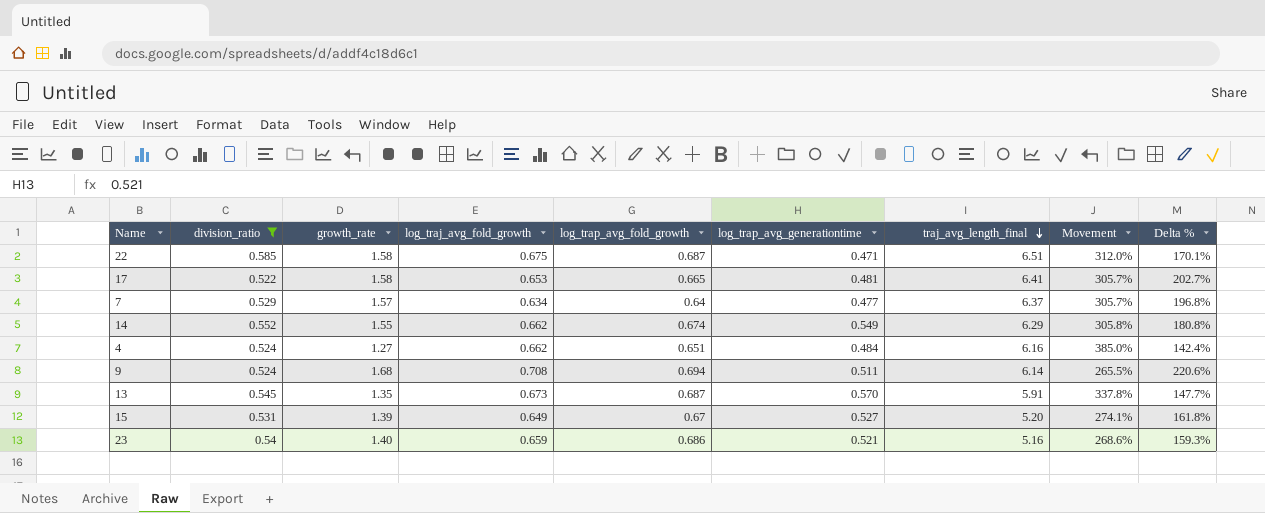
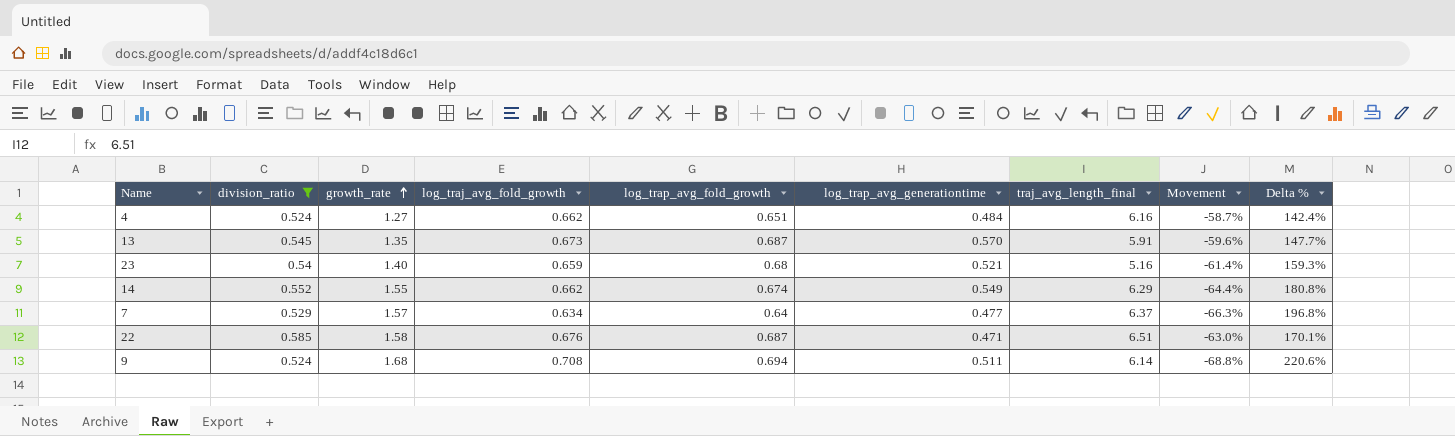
row order: traj_avg_length_final descending -> growth_rate ascending
column Movement | formula: ([traj_avg_length_final] - [growth_rate]) / [growth_rate] -> ([division_ratio] - [growth_rate]) / [growth_rate]
row 17: 0.522 | 1.58 | 0.653 | 0.665 | 0.481 | 6.41 | 305.7% | 202.7% -> none
row 15: 0.531 | 1.39 | 0.649 | 0.67 | 0.527 | 5.20 | 274.1% | 161.8% -> none
23 | log_trap_avg_fold_growth: 0.686 -> 0.68
22 | log_traj_avg_fold_growth: 0.675 -> 0.676

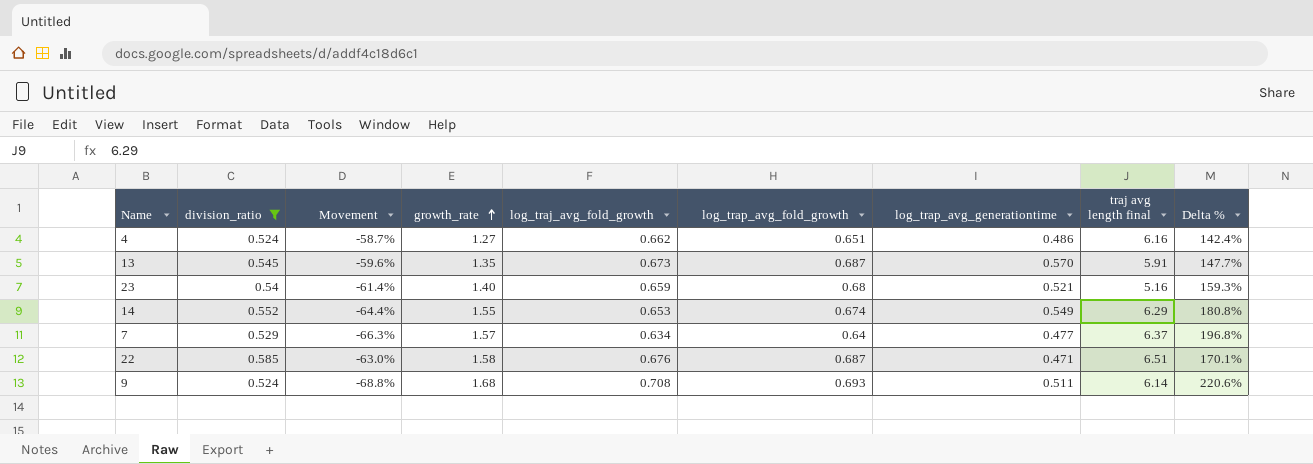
column Movement | position: 8 -> 3
column name: traj_avg_length_final -> traj avg length final
4 | log_trap_avg_generationtime: 0.484 -> 0.486
14 | log_traj_avg_fold_growth: 0.662 -> 0.653
9 | log_trap_avg_fold_growth: 0.694 -> 0.693

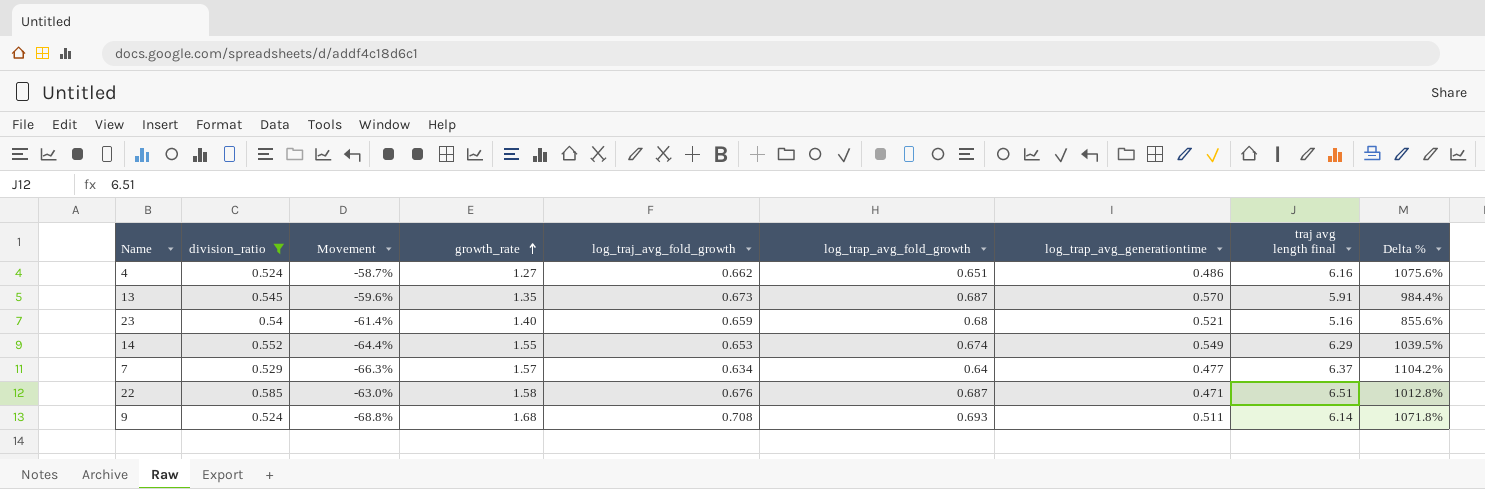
column Delta % | formula: ([growth_rate] - [division_ratio]) / [division_ratio] -> ([traj avg length final] - [division_ratio]) / [division_ratio]

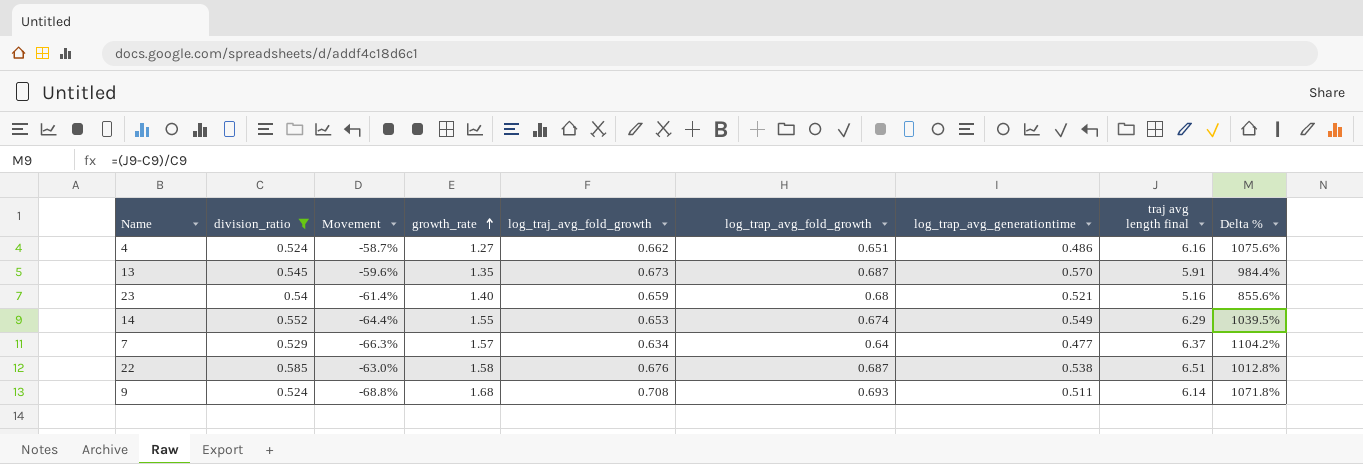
22 | log_trap_avg_generationtime: 0.471 -> 0.538

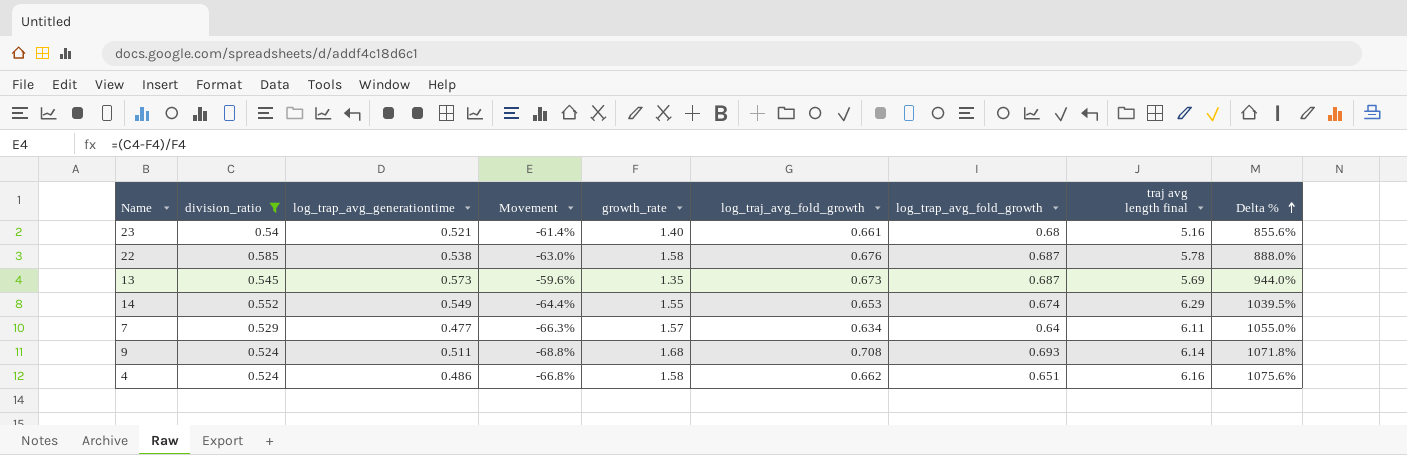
row order: growth_rate ascending -> Delta % ascending
column log_trap_avg_generationtime | position: 7 -> 3
23 | log_traj_avg_fold_growth: 0.659 -> 0.661
22 | traj avg length final: 6.51 -> 5.78
22 | Delta %: 1012.8% -> 888.0%
13 | log_trap_avg_generationtime: 0.570 -> 0.573
13 | traj avg length final: 5.91 -> 5.69
13 | Delta %: 984.4% -> 944.0%
7 | traj avg length final: 6.37 -> 6.11
7 | Delta %: 1104.2% -> 1055.0%
4 | Movement: -58.7% -> -66.8%
4 | growth_rate: 1.27 -> 1.58

